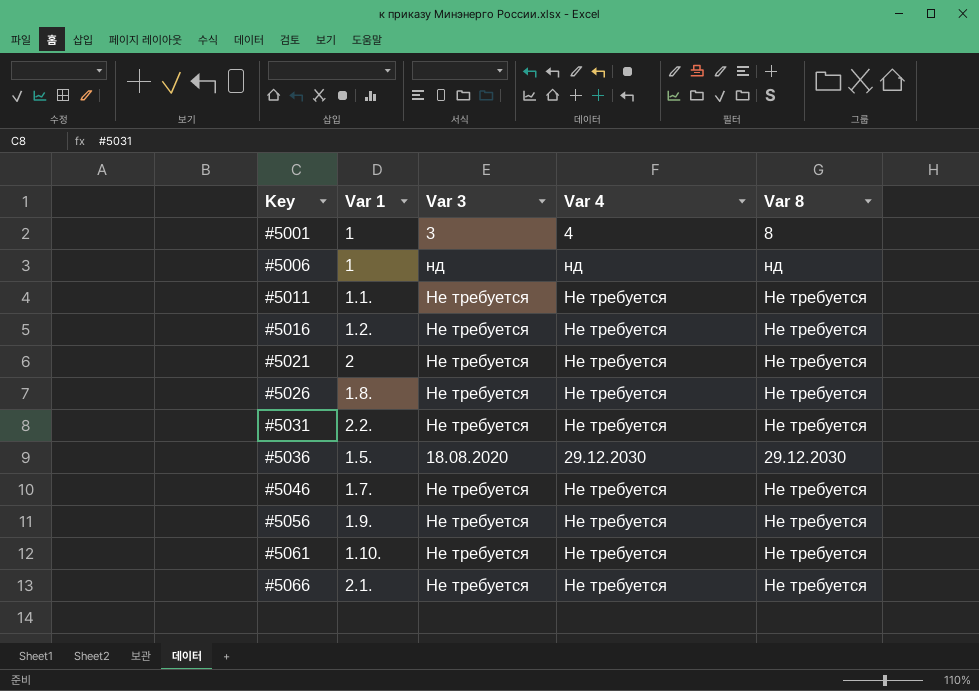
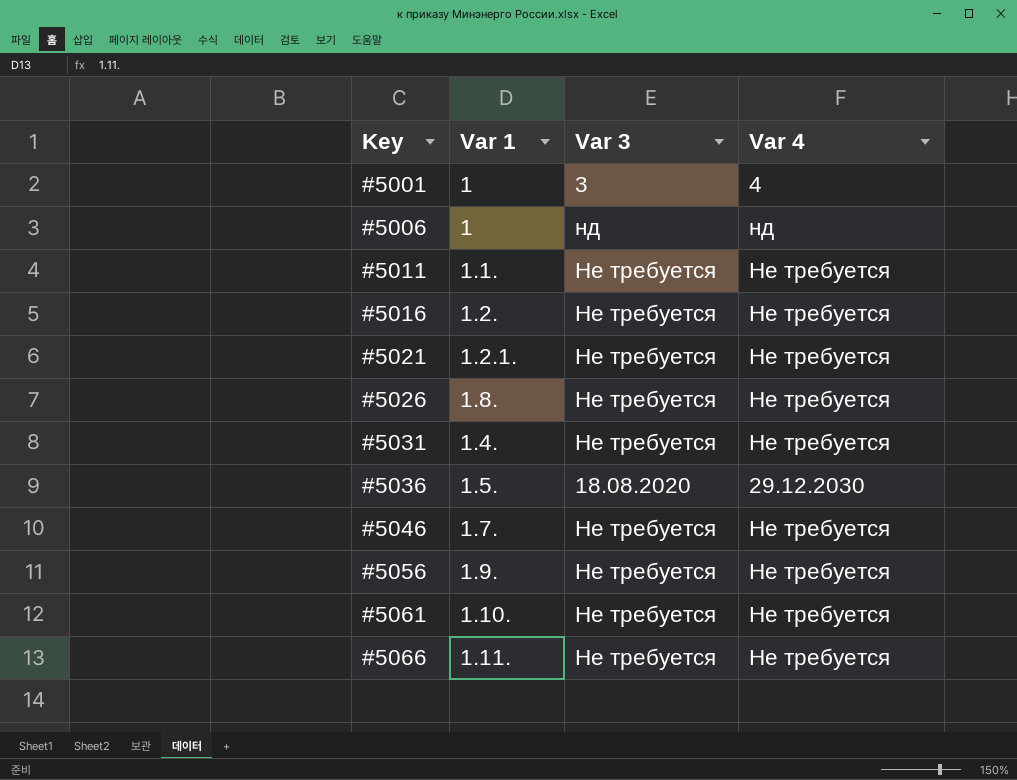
column Var 8 | position: 5 -> none
#5021 | Var 1: 2 -> 1.2.1.
#5031 | Var 1: 2.2. -> 1.4.
#5066 | Var 1: 2.1. -> 1.11.

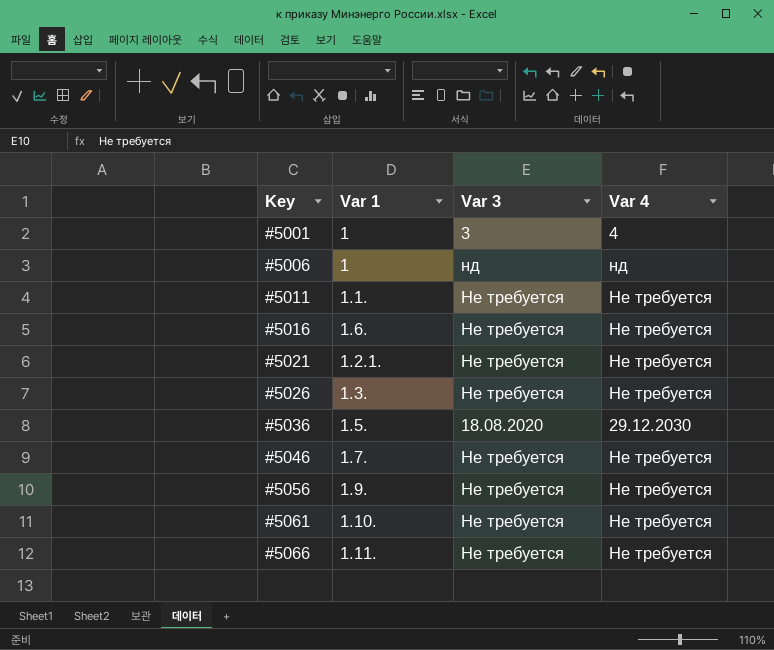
row #5031: 1.4. | Не требуется | Не требуется -> none
#5016 | Var 1: 1.2. -> 1.6.
#5026 | Var 1: 1.8. -> 1.3.

